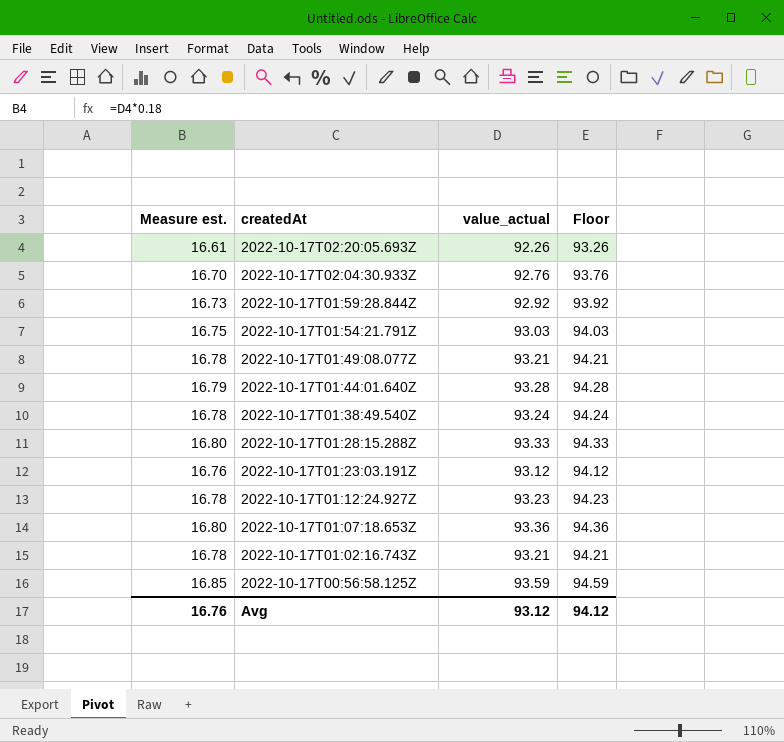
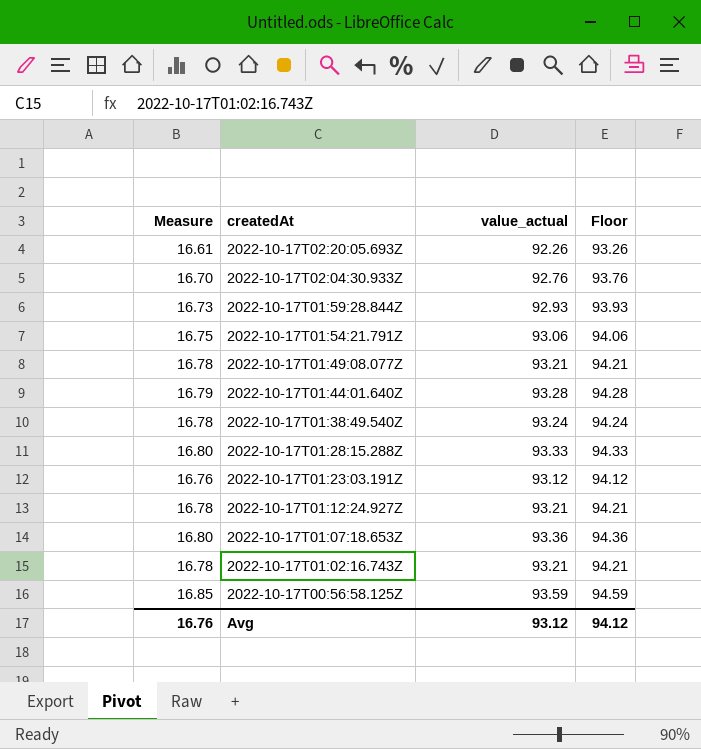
column name: Measure est. -> Measure
2022-10-17T01:59:28.844Z | value_actual: 92.92 -> 92.93
2022-10-17T01:59:28.844Z | Floor: 93.92 -> 93.93
2022-10-17T01:54:21.791Z | value_actual: 93.03 -> 93.06
2022-10-17T01:54:21.791Z | Floor: 94.03 -> 94.06
2022-10-17T01:12:24.927Z | value_actual: 93.23 -> 93.21
2022-10-17T01:12:24.927Z | Floor: 94.23 -> 94.21

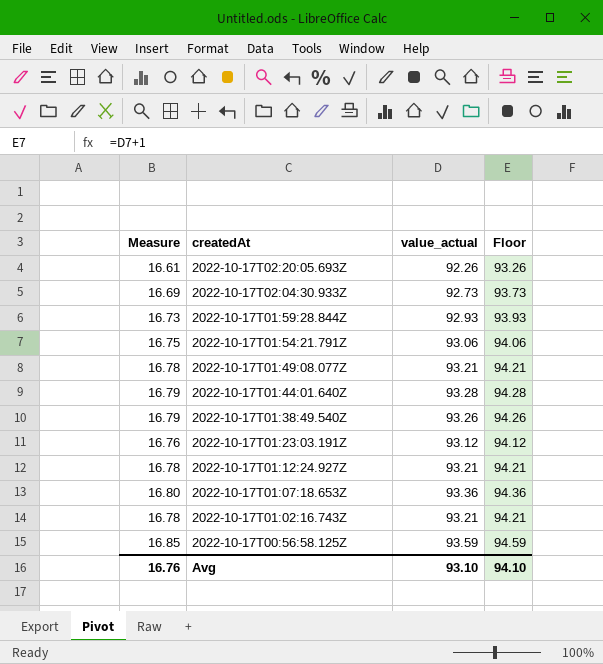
row 2022-10-17T01:28:15.288Z: 16.80 | 93.33 | 94.33 -> none
2022-10-17T02:04:30.933Z | Measure: 16.70 -> 16.69
2022-10-17T02:04:30.933Z | value_actual: 92.76 -> 92.73
2022-10-17T02:04:30.933Z | Floor: 93.76 -> 93.73
2022-10-17T01:38:49.540Z | Measure: 16.78 -> 16.79
2022-10-17T01:38:49.540Z | value_actual: 93.24 -> 93.26
2022-10-17T01:38:49.540Z | Floor: 94.24 -> 94.26
Avg | value_actual: 93.12 -> 93.10
Avg | Floor: 94.12 -> 94.10

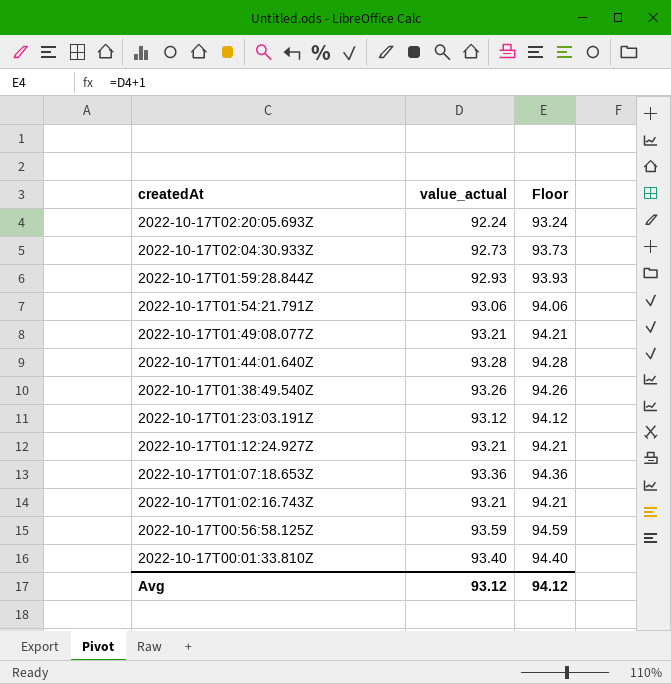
column Measure | formula: [value_actual] * 0.18 -> none
2022-10-17T02:20:05.693Z | value_actual: 92.26 -> 92.24
2022-10-17T02:20:05.693Z | Floor: 93.26 -> 93.24
row 2022-10-17T00:01:33.810Z: none -> 93.40 | 94.40
Avg | value_actual: 93.10 -> 93.12
Avg | Floor: 94.10 -> 94.12

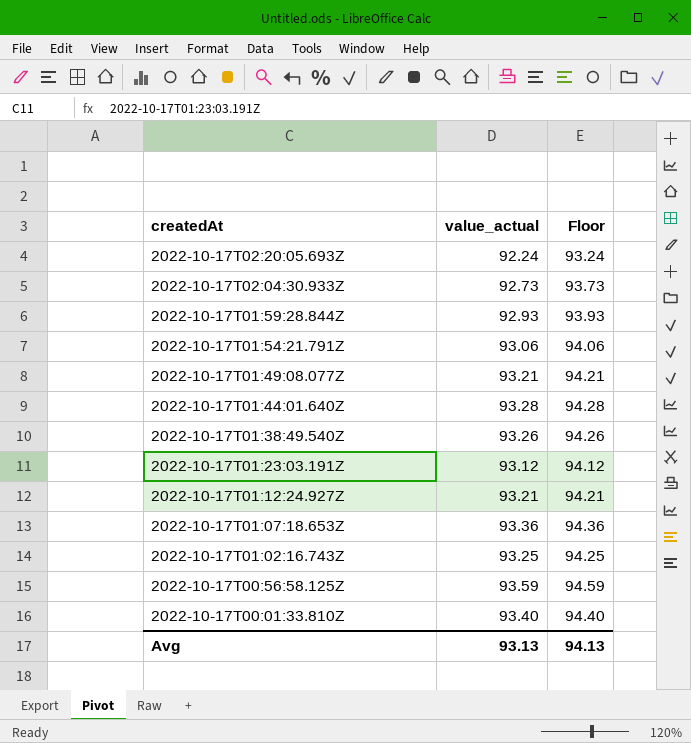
2022-10-17T01:02:16.743Z | value_actual: 93.21 -> 93.25
2022-10-17T01:02:16.743Z | Floor: 94.21 -> 94.25
Avg | value_actual: 93.12 -> 93.13
Avg | Floor: 94.12 -> 94.13

